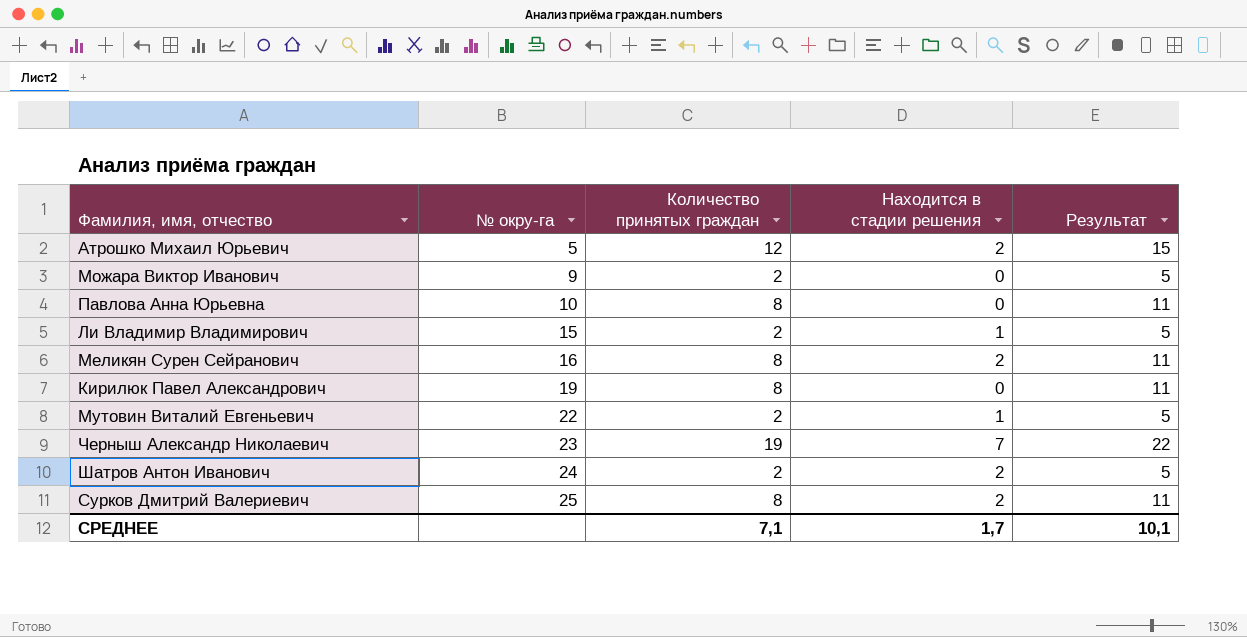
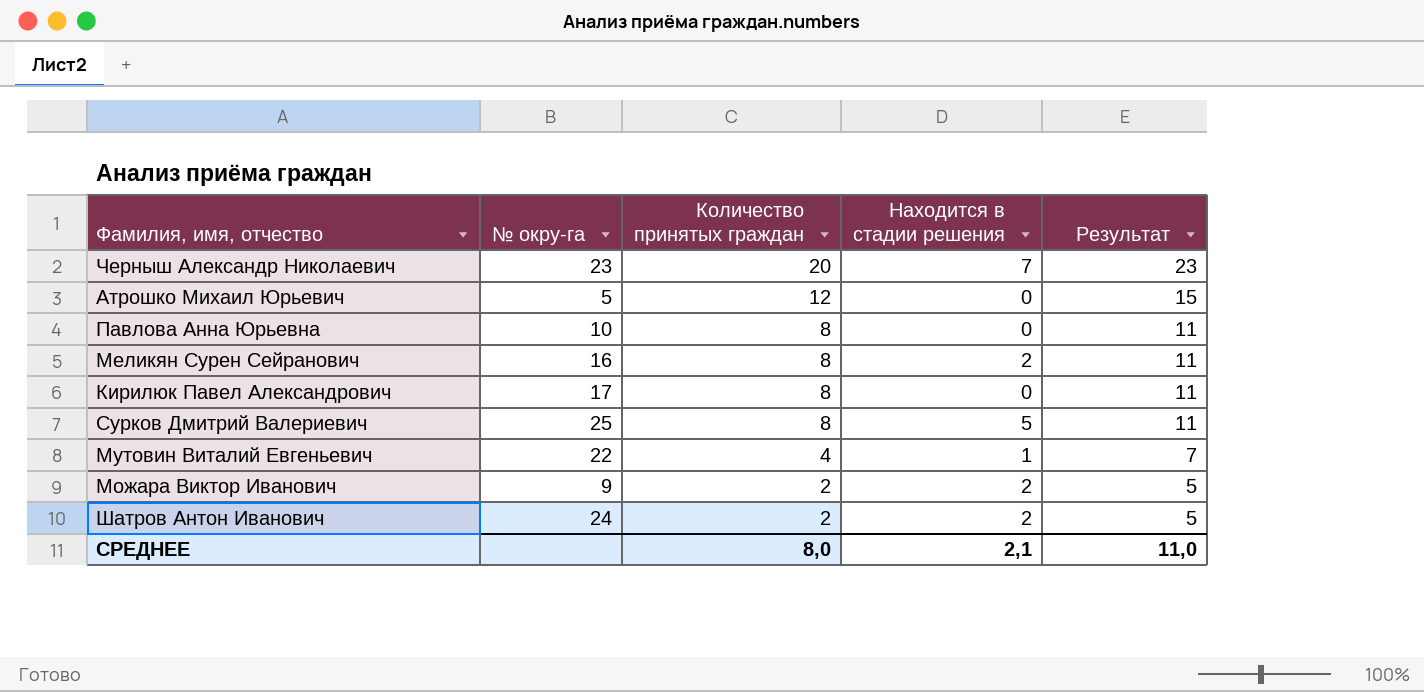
row order: № окру-га ascending -> Количество принятых граждан descending
row Ли Владимир Владимирович: 15 | 2 | 1 | 5 -> none
Черныш Александр Николаевич | Количество принятых граждан: 19 -> 20
Черныш Александр Николаевич | Результат: 22 -> 23
Атрошко Михаил Юрьевич | Находится в стадии решения: 2 -> 0
Кирилюк Павел Александрович | № окру-га: 19 -> 17
Сурков Дмитрий Валериевич | Находится в стадии решения: 2 -> 5
Мутовин Виталий Евгеньевич | Количество принятых граждан: 2 -> 4
Мутовин Виталий Евгеньевич | Результат: 5 -> 7
Можара Виктор Иванович | Находится в стадии решения: 0 -> 2
СРЕДНЕЕ | Количество принятых граждан: 7,1 -> 8,0
СРЕДНЕЕ | Находится в стадии решения: 1,7 -> 2,1
СРЕДНЕЕ | Результат: 10,1 -> 11,0

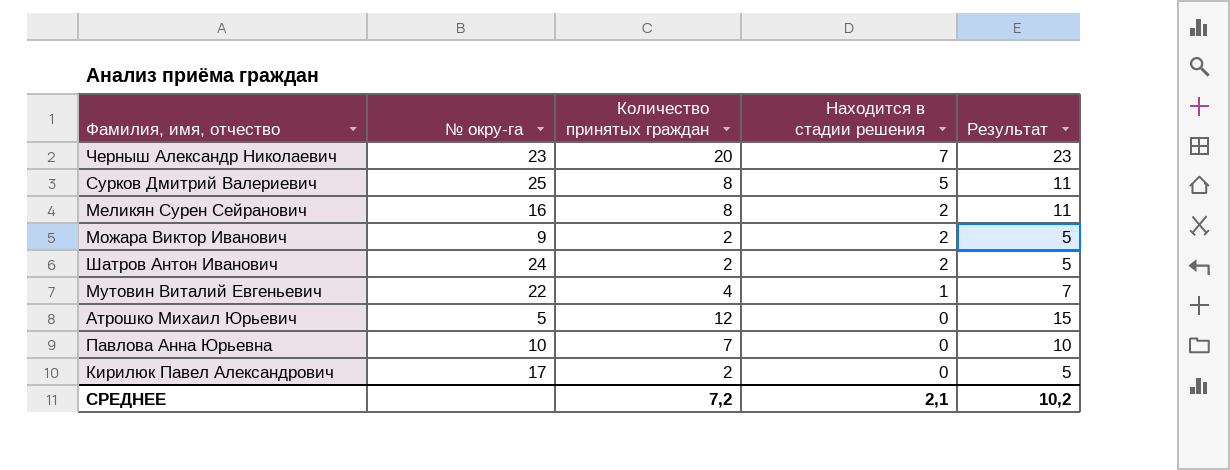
row order: Количество принятых граждан descending -> Находится в стадии решения descending
Павлова Анна Юрьевна | Количество принятых граждан: 8 -> 7
Павлова Анна Юрьевна | Результат: 11 -> 10
Кирилюк Павел Александрович | Количество принятых граждан: 8 -> 2
Кирилюк Павел Александрович | Результат: 11 -> 5
СРЕДНЕЕ | Количество принятых граждан: 8,0 -> 7,2
СРЕДНЕЕ | Результат: 11,0 -> 10,2

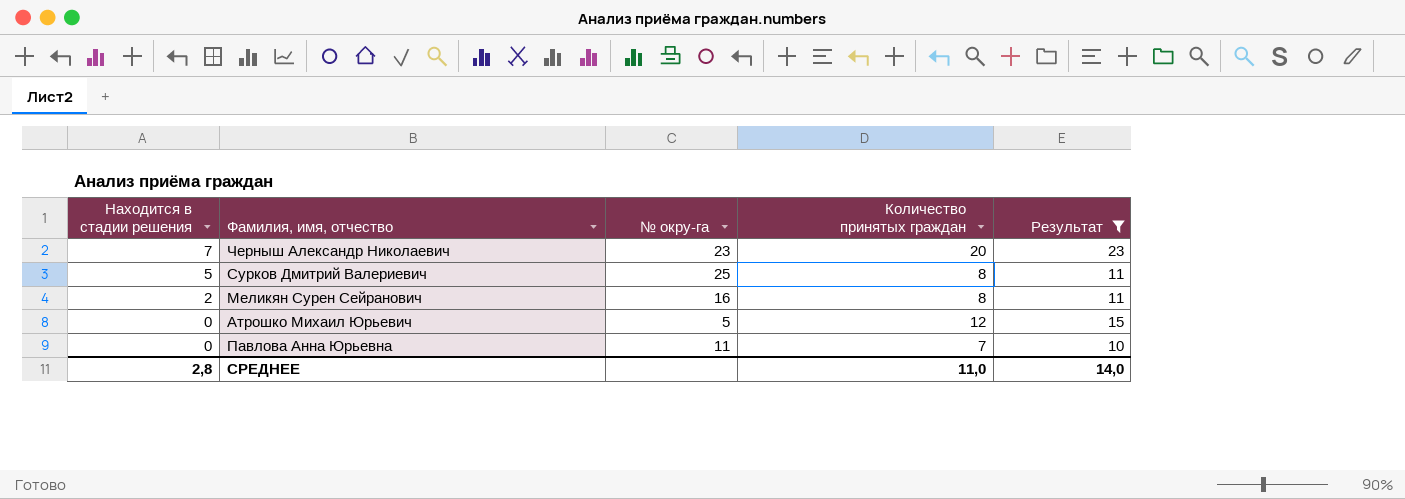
filter: none -> Результат >= 10
column Находится в стадии решения | position: 4 -> 1
Павлова Анна Юрьевна | № окру-га: 10 -> 11
СРЕДНЕЕ | Находится в стадии решения: 2,1 -> 2,8
СРЕДНЕЕ | Количество принятых граждан: 7,2 -> 11,0
СРЕДНЕЕ | Результат: 10,2 -> 14,0

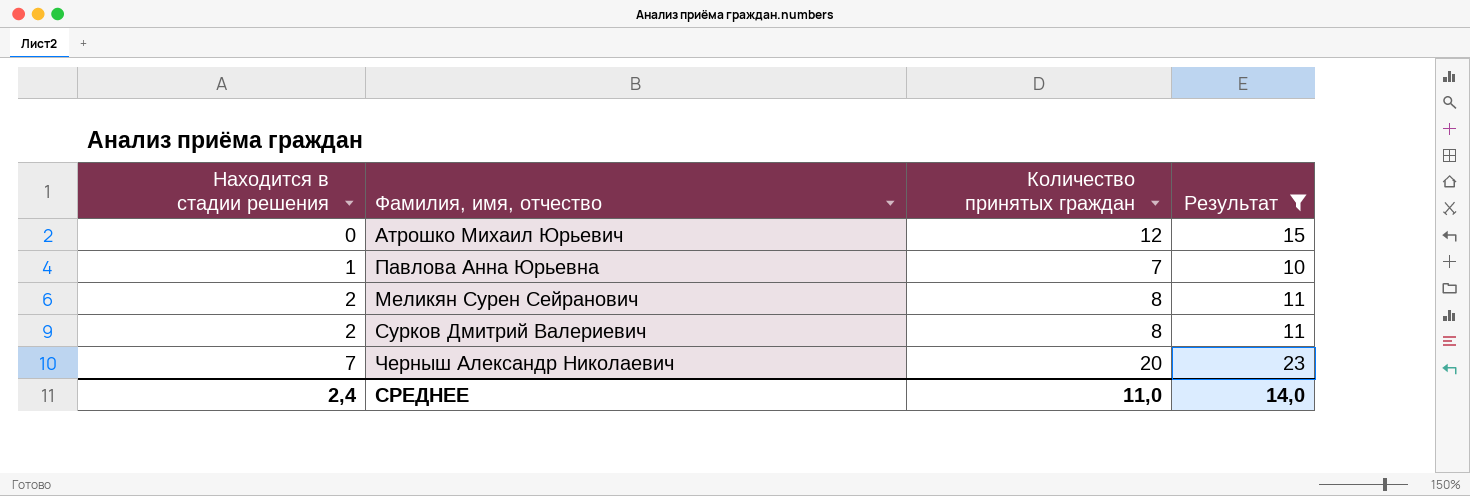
row order: Находится в стадии решения descending -> Находится в стадии решения ascending
column № окру-га | position: 3 -> none
Павлова Анна Юрьевна | Находится в стадии решения: 0 -> 1
Сурков Дмитрий Валериевич | Находится в стадии решения: 5 -> 2
СРЕДНЕЕ | Находится в стадии решения: 2,8 -> 2,4

